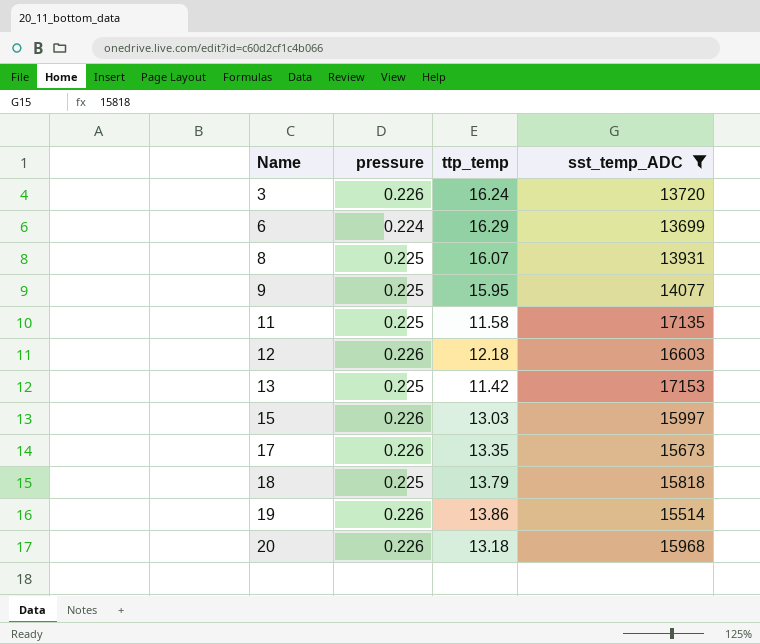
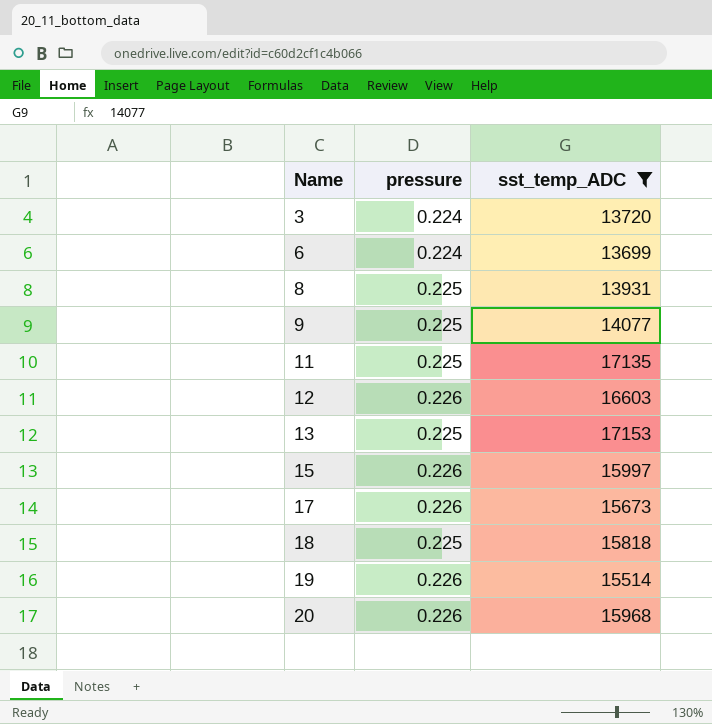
column ttp_temp | position: 3 -> none
3 | pressure: 0.226 -> 0.224

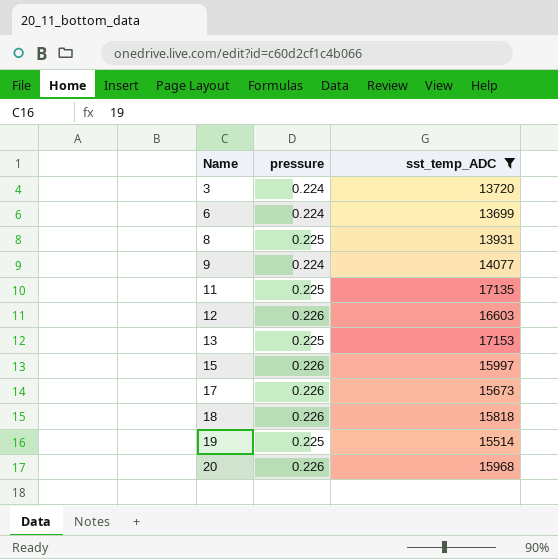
9 | pressure: 0.225 -> 0.224
18 | pressure: 0.225 -> 0.226
19 | pressure: 0.226 -> 0.225

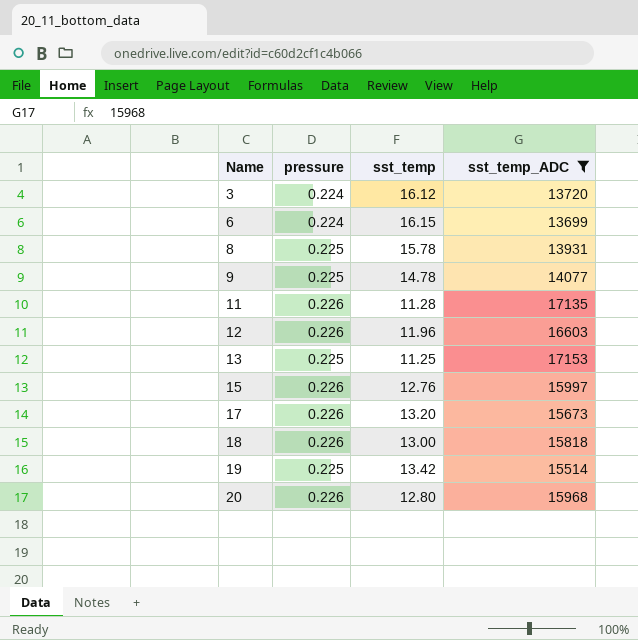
column sst_temp | position: none -> 3
9 | pressure: 0.224 -> 0.225
11 | pressure: 0.225 -> 0.226

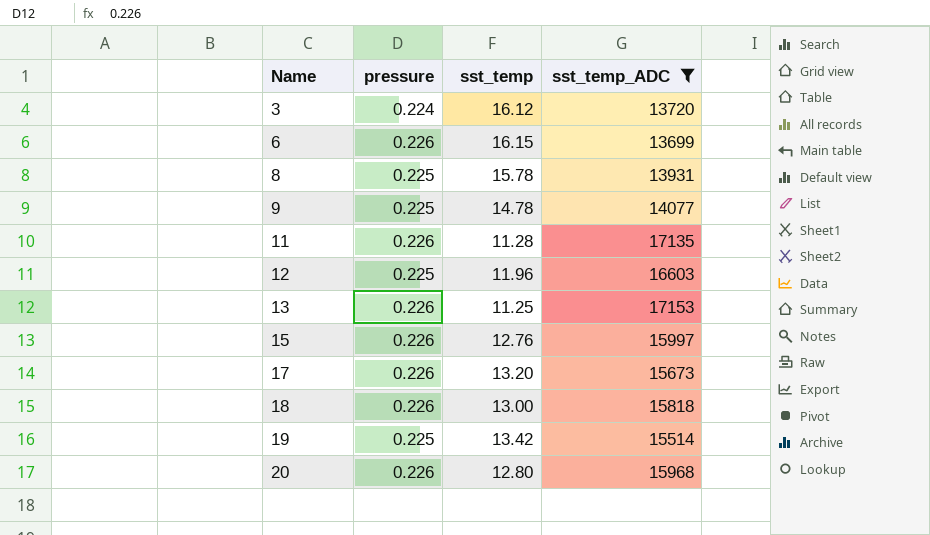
6 | pressure: 0.224 -> 0.226
12 | pressure: 0.226 -> 0.225
13 | pressure: 0.225 -> 0.226

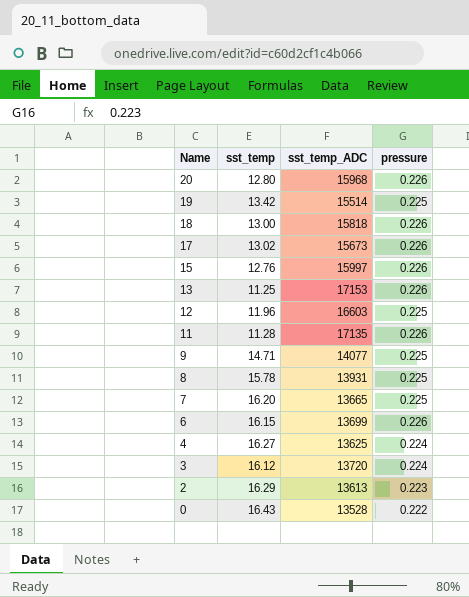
filter: sst_temp_ADC >= 13699 -> none
row order: Name ascending -> Name descending
column pressure | position: 2 -> 4
17 | sst_temp: 13.20 -> 13.02
9 | sst_temp: 14.78 -> 14.71

